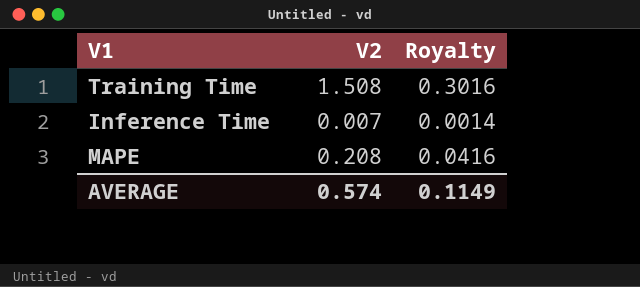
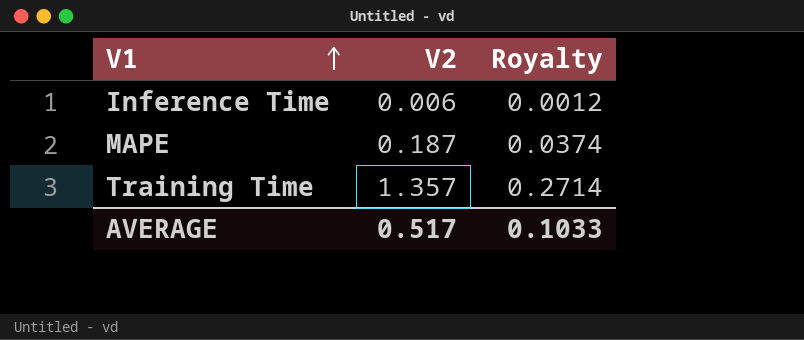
row order: none -> V1 ascending
Inference Time | V2: 0.007 -> 0.006
Inference Time | Royalty: 0.0014 -> 0.0012
MAPE | V2: 0.208 -> 0.187
MAPE | Royalty: 0.0416 -> 0.0374
Training Time | V2: 1.508 -> 1.357
Training Time | Royalty: 0.3016 -> 0.2714
AVERAGE | V2: 0.574 -> 0.517
AVERAGE | Royalty: 0.1149 -> 0.1033

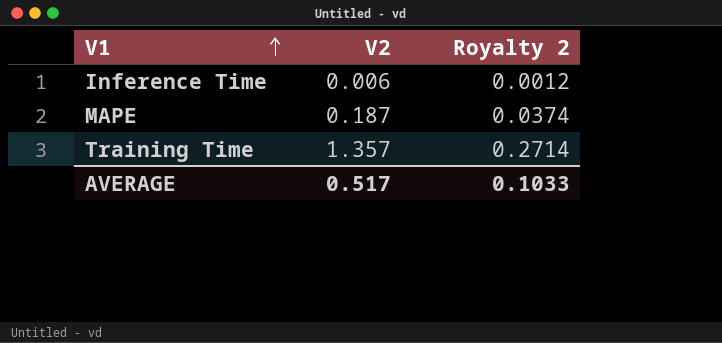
column name: Royalty -> Royalty 2

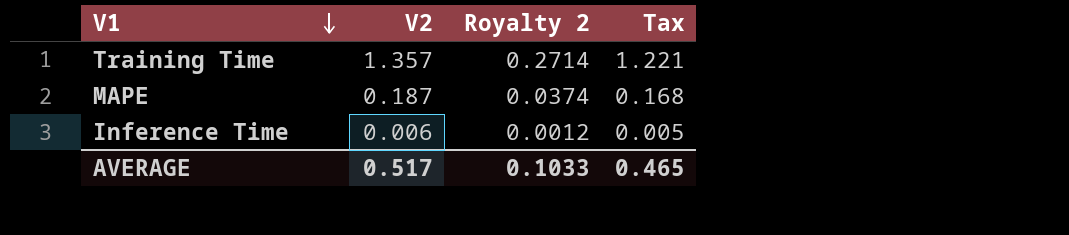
row order: V1 ascending -> V1 descending
column Tax | formula: none -> [V2] * 0.9

